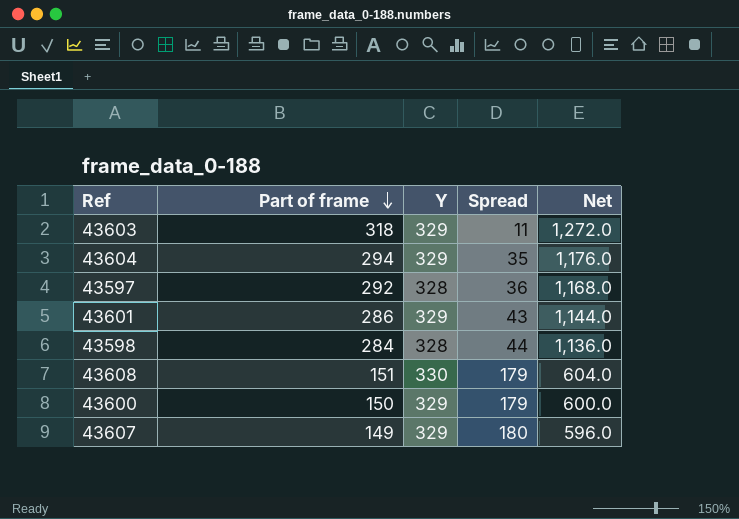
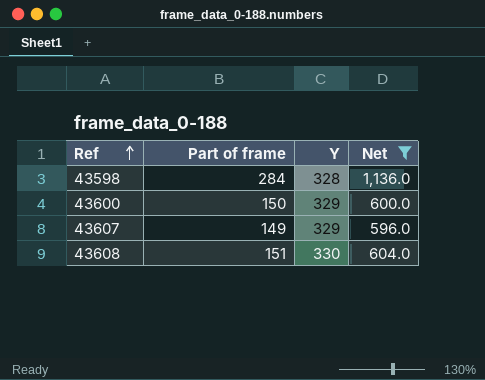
filter: none -> Net <= 1,136.0
row order: Part of frame descending -> Ref ascending
column Spread | formula: [Y] - [Part of frame] -> none

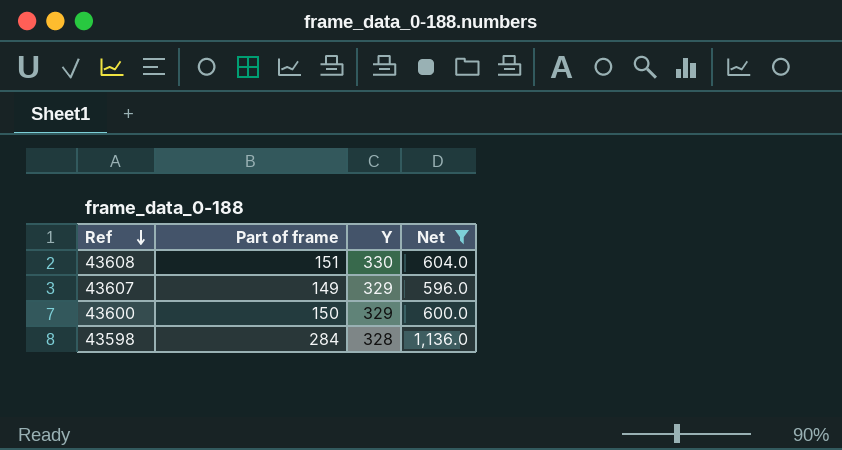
row order: Ref ascending -> Ref descending

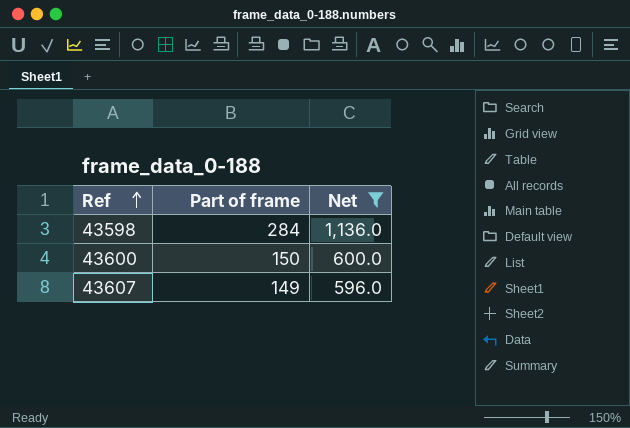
row order: Ref descending -> Ref ascending
column Y | position: 3 -> none
row 43608: 151 | 330 | 604.0 -> none

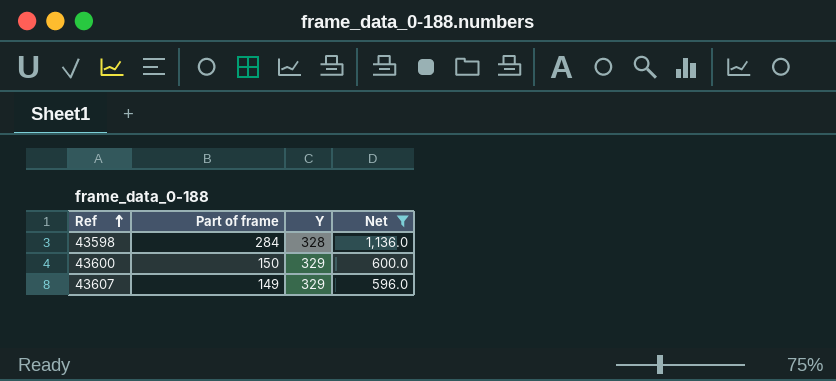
column Y | position: none -> 3

